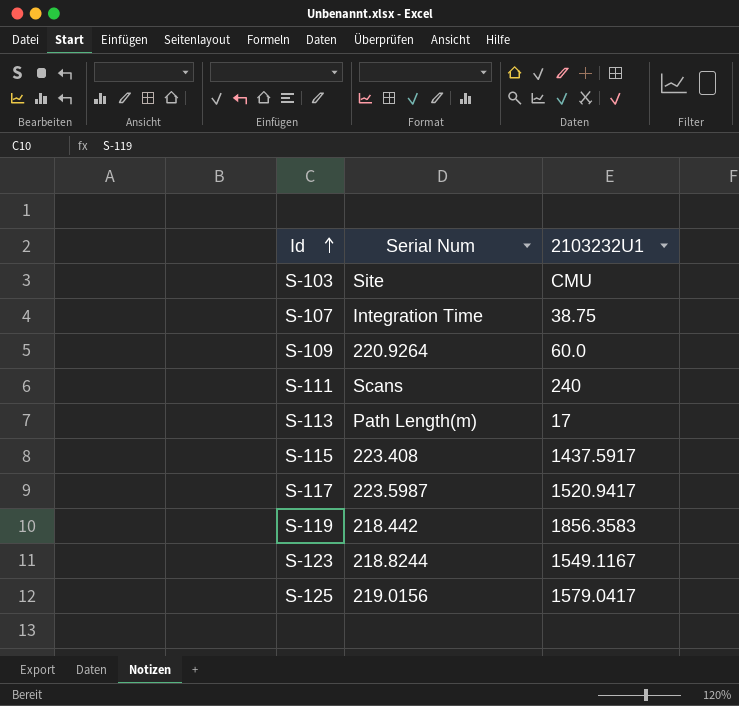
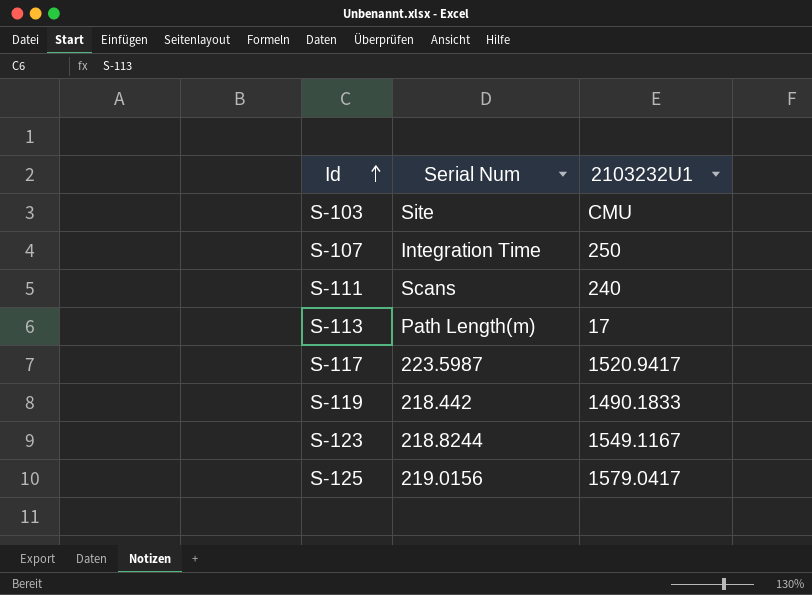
row S-109: 220.9264 | 60.0 -> none
row S-115: 223.408 | 1437.5917 -> none
S-107 | 2103232U1: 38.75 -> 250
S-119 | 2103232U1: 1856.3583 -> 1490.1833

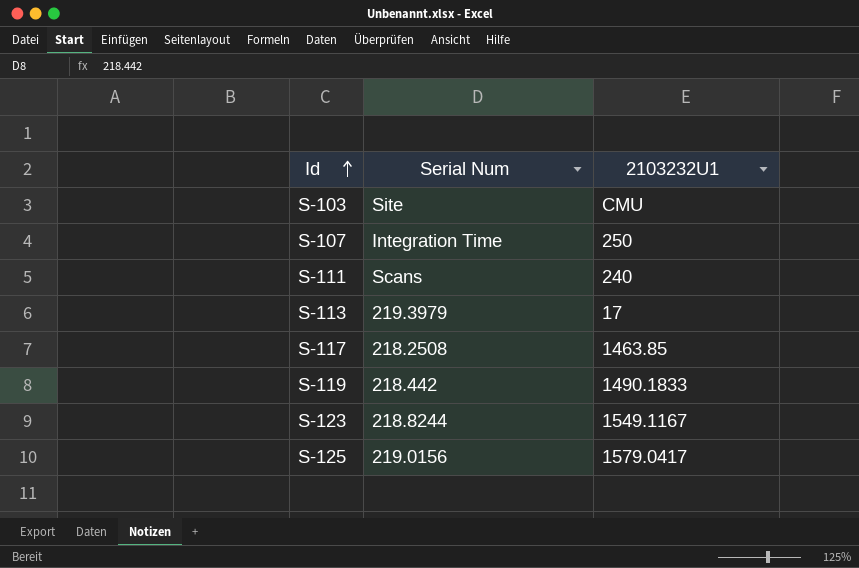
S-113 | Serial Num: Path Length(m) -> 219.3979
S-117 | Serial Num: 223.5987 -> 218.2508
S-117 | 2103232U1: 1520.9417 -> 1463.85

